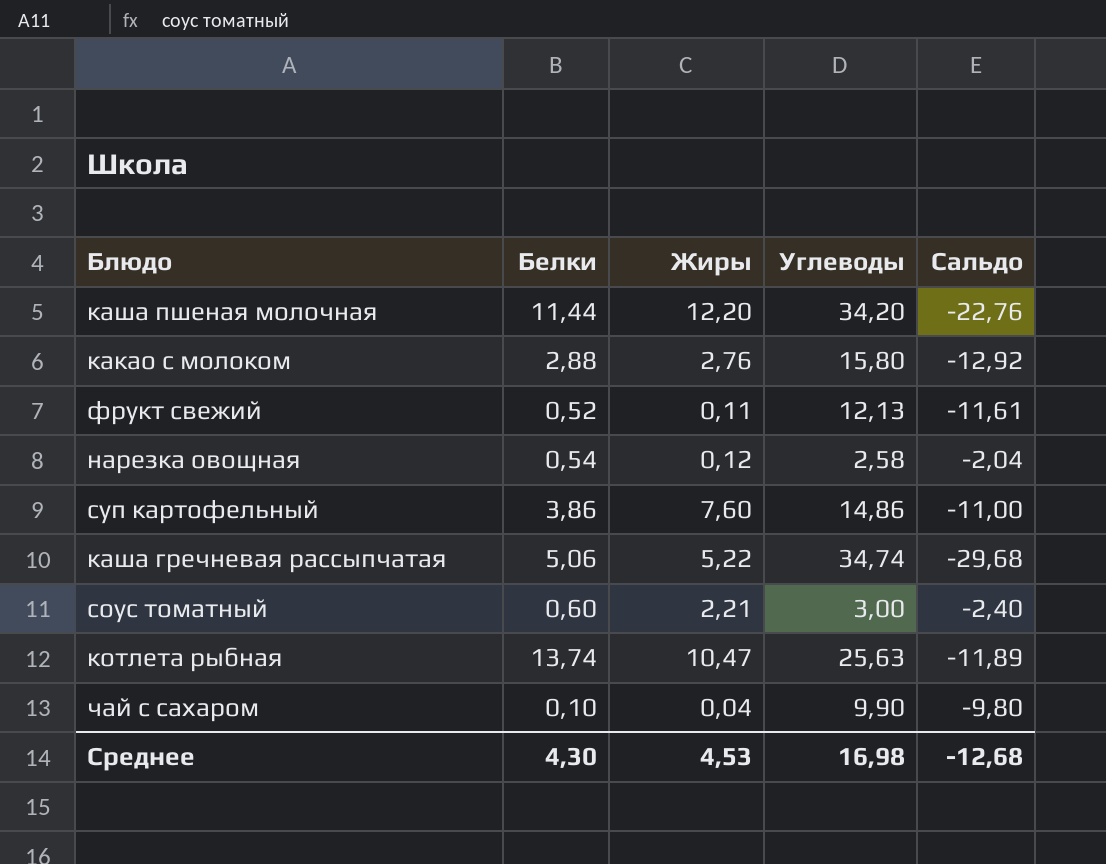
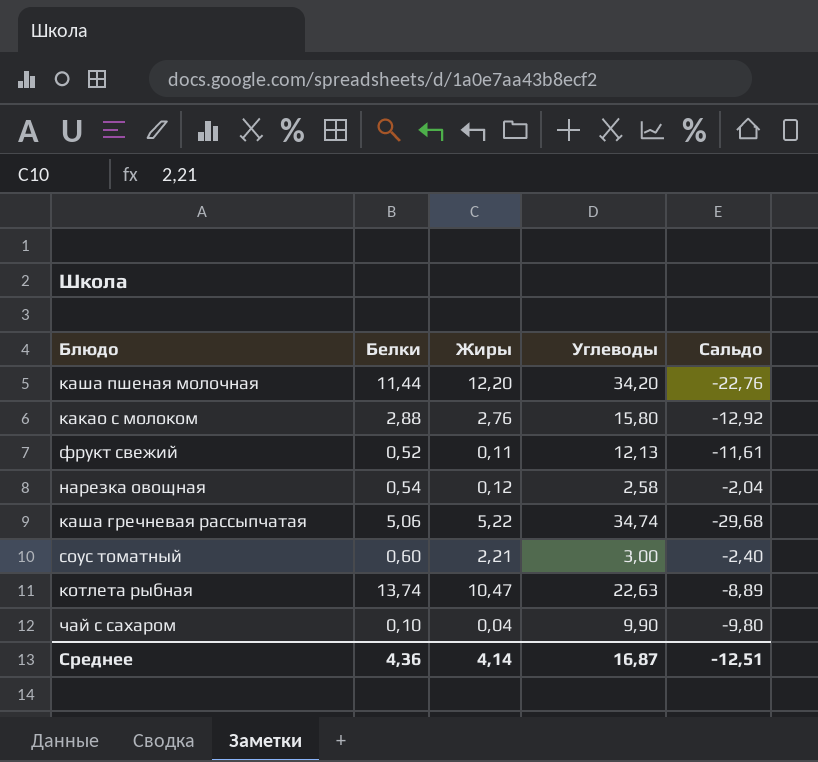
row суп картофельный: 3,86 | 7,60 | 14,86 | -11,00 -> none
котлета рыбная | Углеводы: 25,63 -> 22,63
котлета рыбная | Сальдо: -11,89 -> -8,89
Среднее | Белки: 4,30 -> 4,36
Среднее | Жиры: 4,53 -> 4,14
Среднее | Углеводы: 16,98 -> 16,87
Среднее | Сальдо: -12,68 -> -12,51

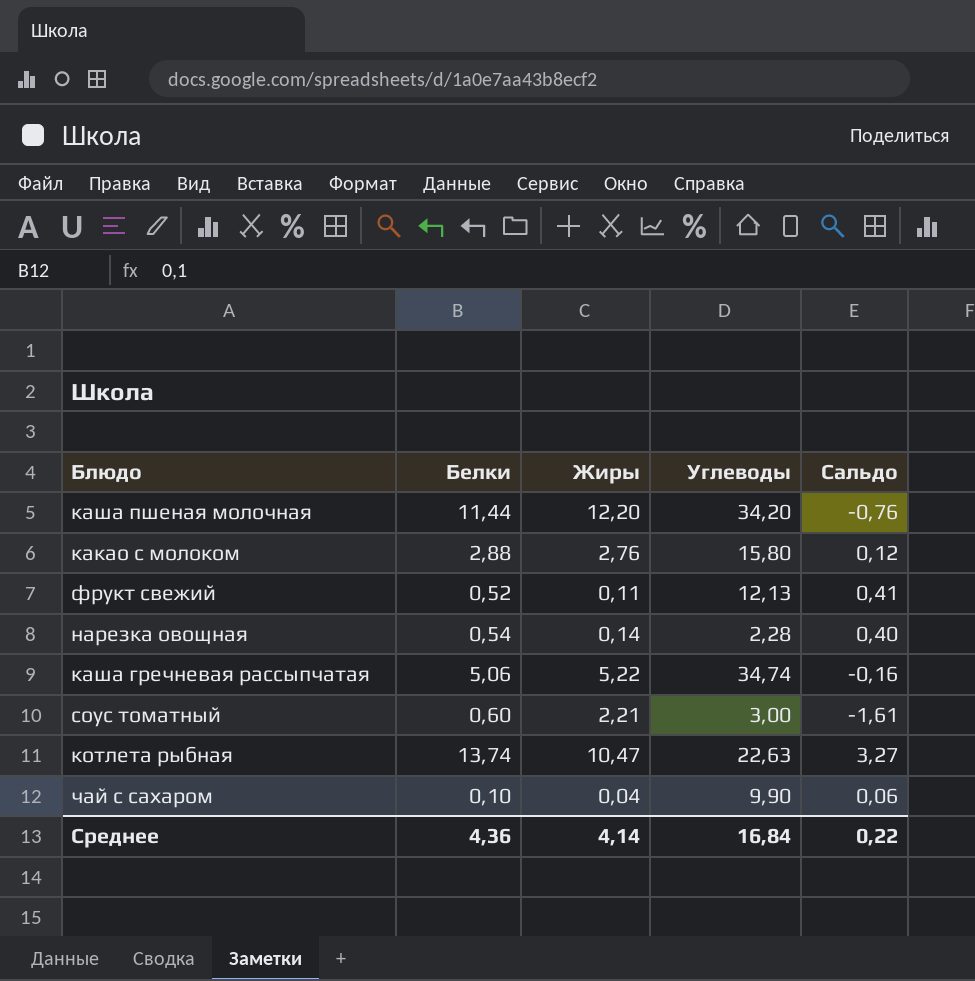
column Сальдо | formula: [Белки] - [Углеводы] -> [Белки] - [Жиры]
нарезка овощная | Жиры: 0,12 -> 0,14
нарезка овощная | Углеводы: 2,58 -> 2,28
Среднее | Углеводы: 16,87 -> 16,84
Среднее | Сальдо: -12,51 -> 0,22

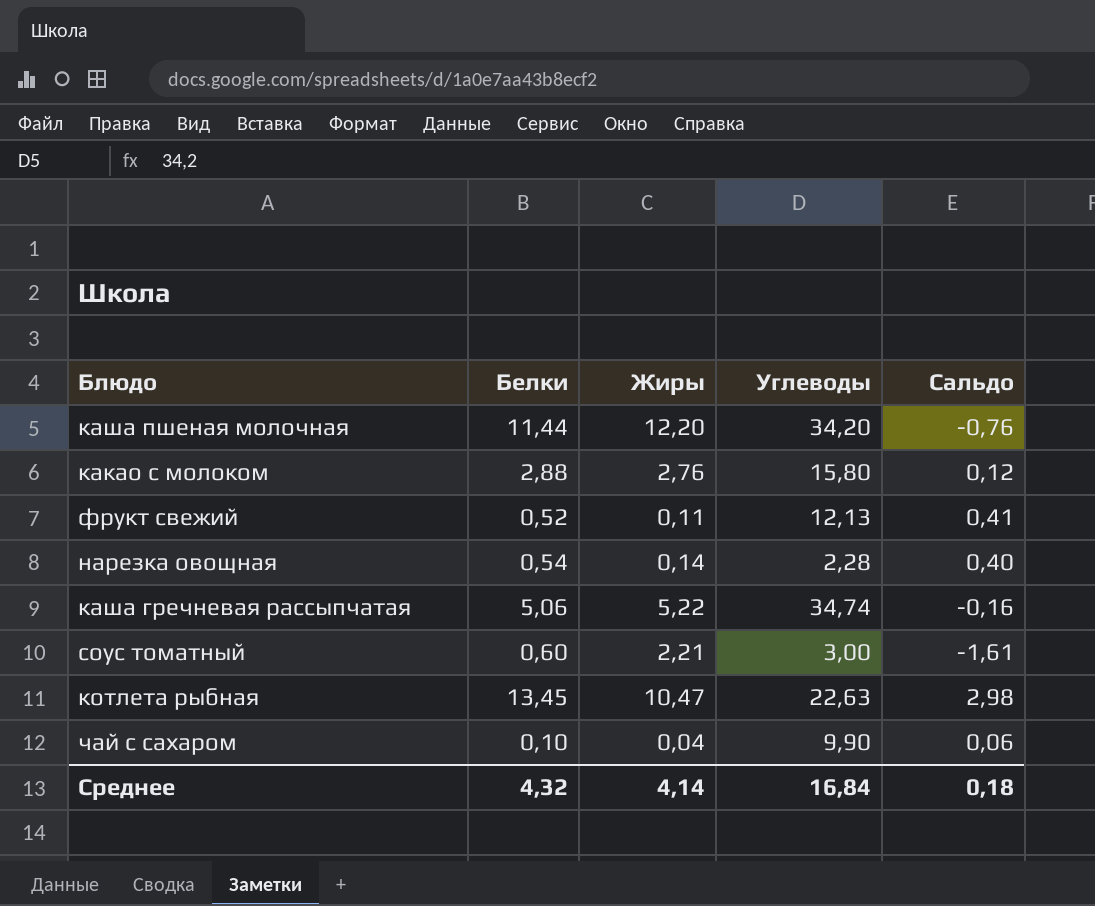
котлета рыбная | Белки: 13,74 -> 13,45
котлета рыбная | Сальдо: 3,27 -> 2,98
Среднее | Белки: 4,36 -> 4,32
Среднее | Сальдо: 0,22 -> 0,18

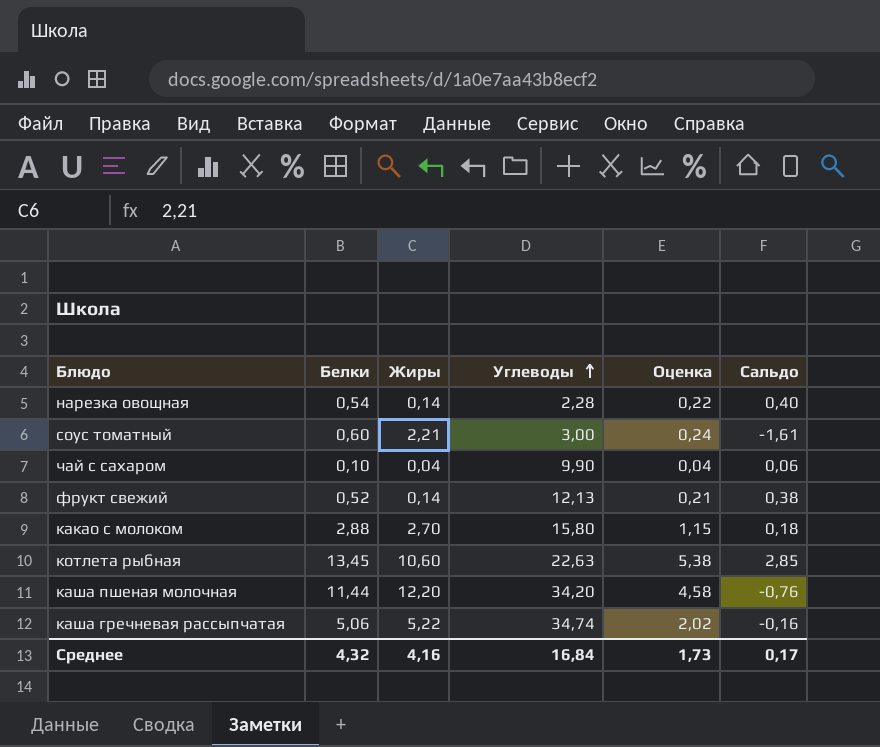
row order: none -> Углеводы ascending
column Оценка | formula: none -> [Белки] * 0,4
фрукт свежий | Жиры: 0,11 -> 0,14
фрукт свежий | Сальдо: 0,41 -> 0,38
какао с молоком | Жиры: 2,76 -> 2,70
какао с молоком | Сальдо: 0,12 -> 0,18
котлета рыбная | Жиры: 10,47 -> 10,60
котлета рыбная | Сальдо: 2,98 -> 2,85
Среднее | Жиры: 4,14 -> 4,16
Среднее | Сальдо: 0,18 -> 0,17

